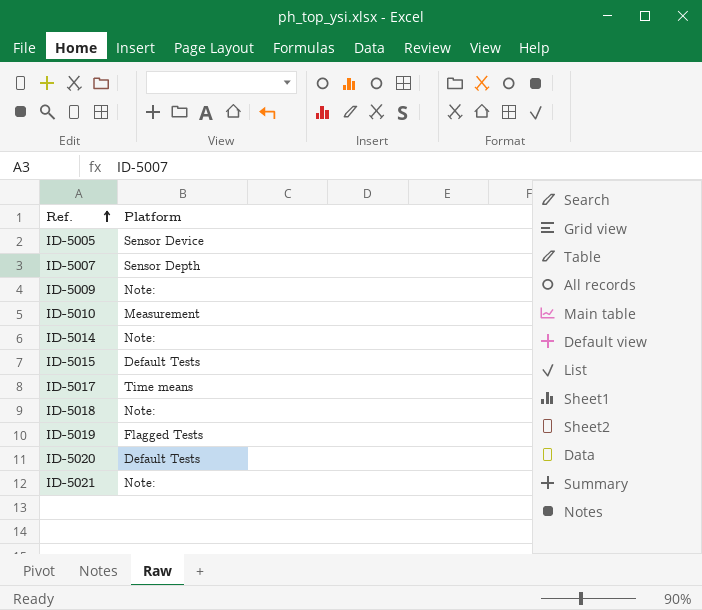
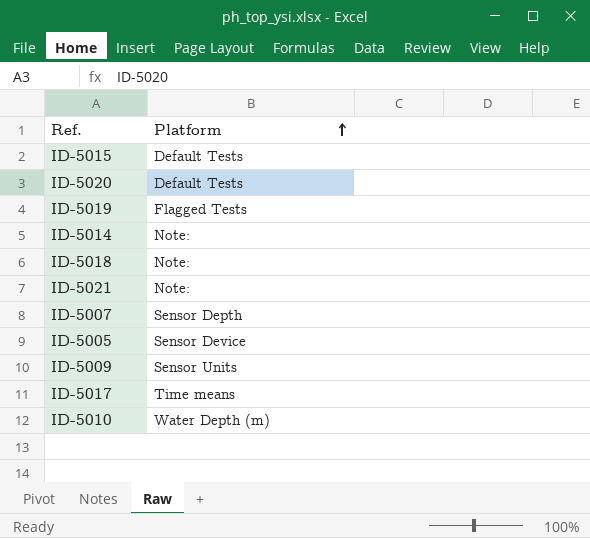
row order: Ref. ascending -> Platform ascending
ID-5009 | Platform: Note: -> Sensor Units
ID-5010 | Platform: Measurement -> Water Depth (m)

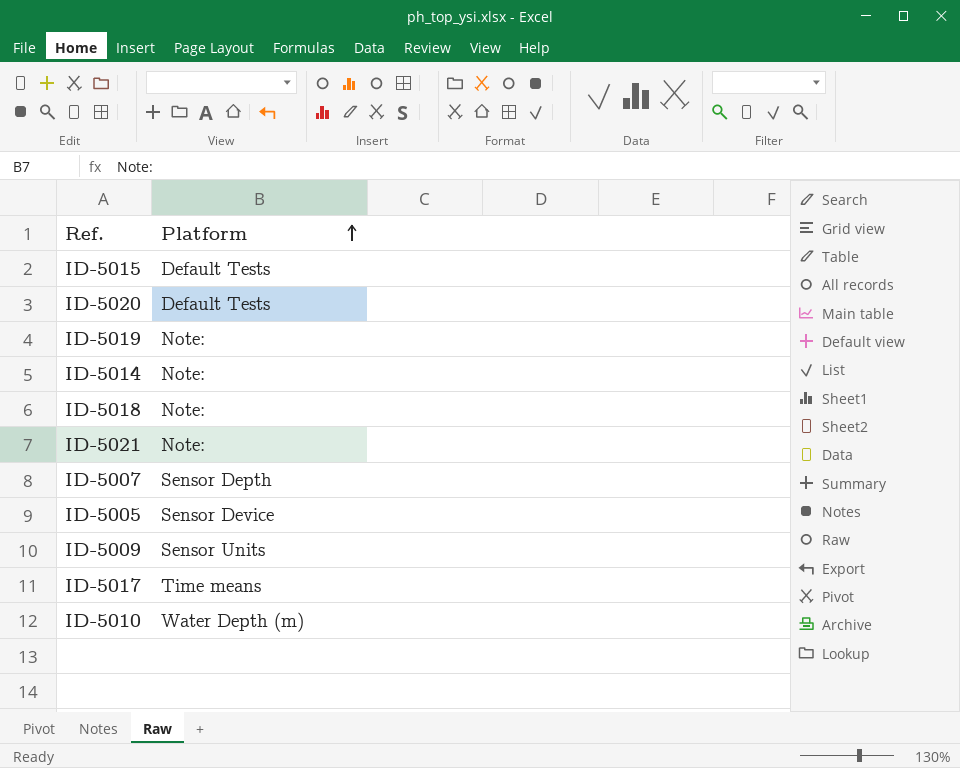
ID-5019 | Platform: Flagged Tests -> Note:

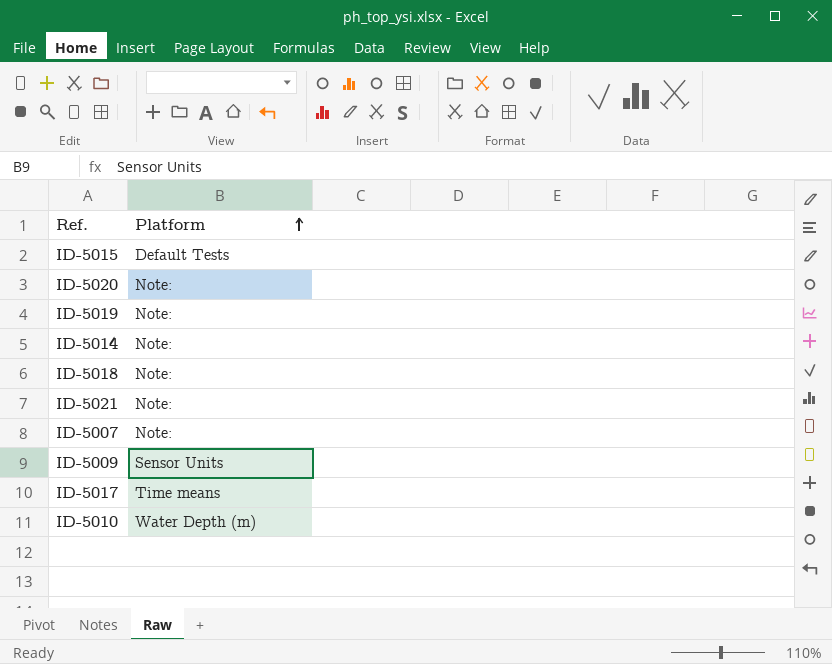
row ID-5005: Sensor Device -> none
ID-5020 | Platform: Default Tests -> Note:
ID-5007 | Platform: Sensor Depth -> Note:

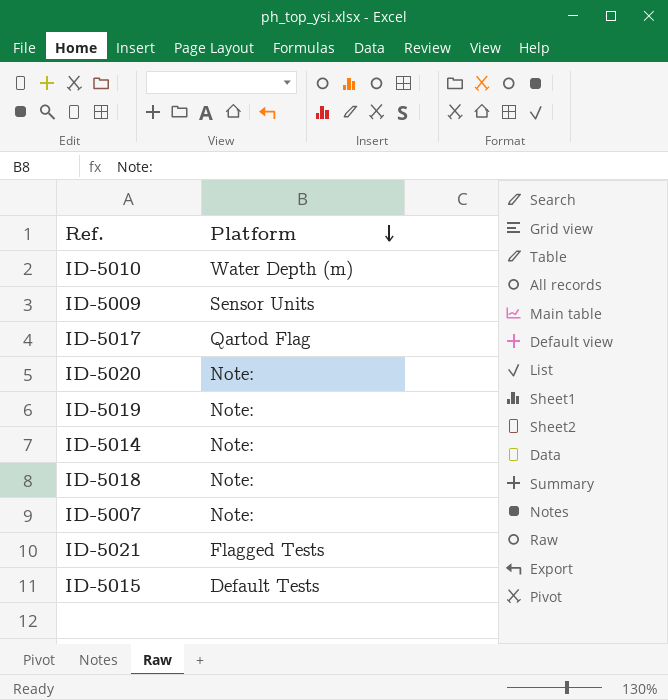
row order: Platform ascending -> Platform descending
ID-5017 | Platform: Time means -> Qartod Flag
ID-5021 | Platform: Note: -> Flagged Tests

